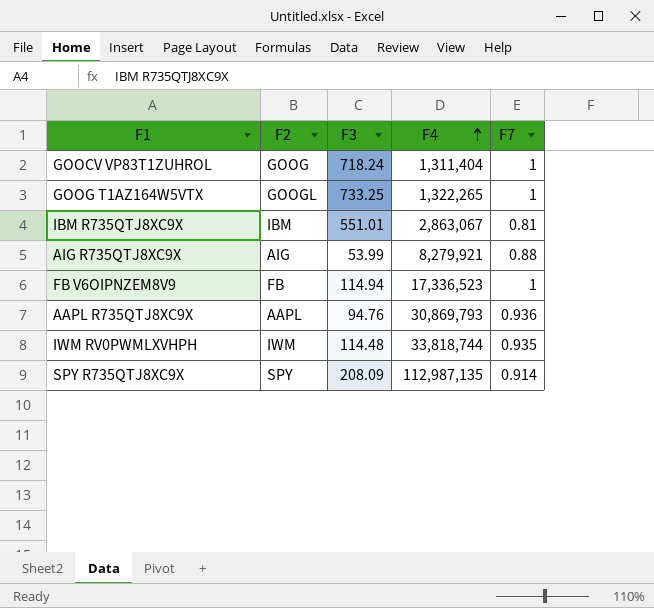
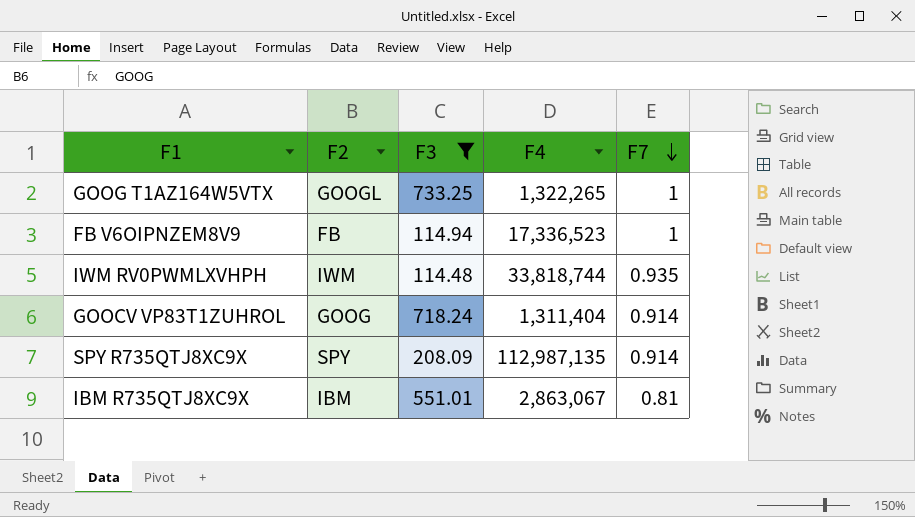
filter: none -> F3 >= 114.48
row order: F4 ascending -> F7 descending
GOOCV VP83T1ZUHROL | F7: 1 -> 0.914

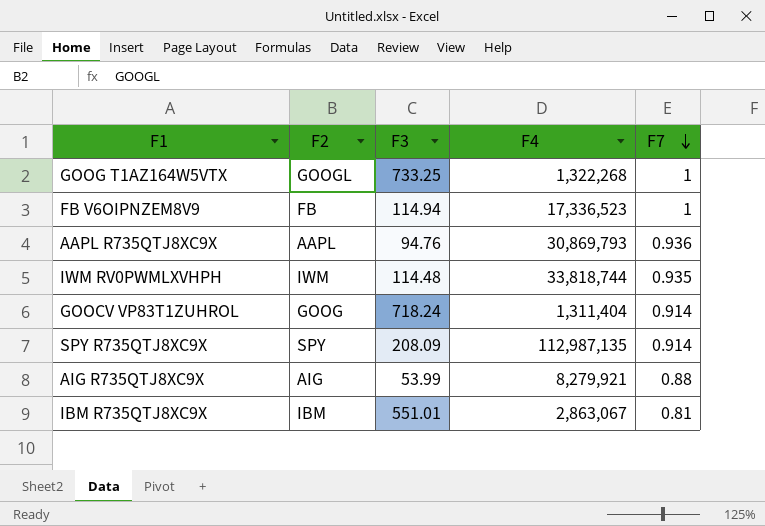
filter: F3 >= 114.48 -> none
GOOG T1AZ164W5VTX | F4: 1,322,265 -> 1,322,268

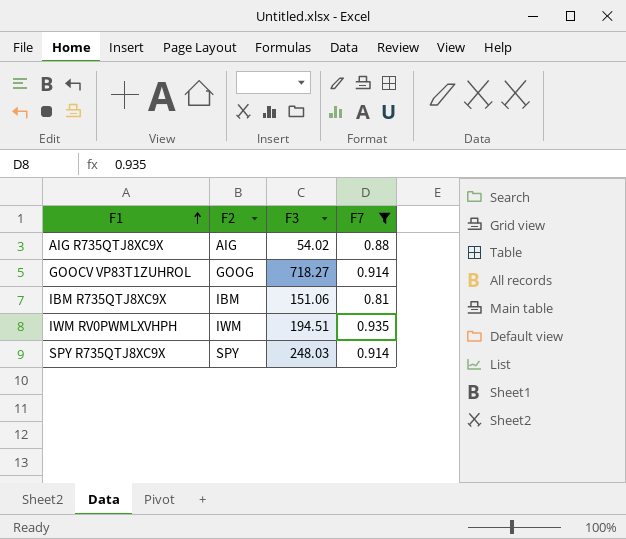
filter: none -> F7 <= 0.935
row order: F7 descending -> F1 ascending
column F4 | position: 4 -> none
AIG R735QTJ8XC9X | F3: 53.99 -> 54.02
GOOCV VP83T1ZUHROL | F3: 718.24 -> 718.27
IBM R735QTJ8XC9X | F3: 551.01 -> 151.06
IWM RV0PWMLXVHPH | F3: 114.48 -> 194.51
SPY R735QTJ8XC9X | F3: 208.09 -> 248.03

